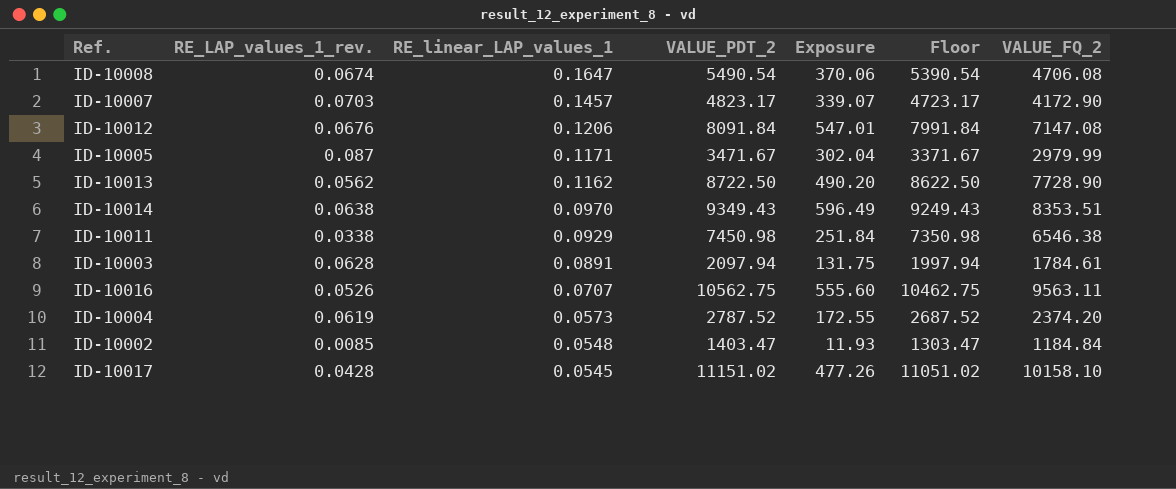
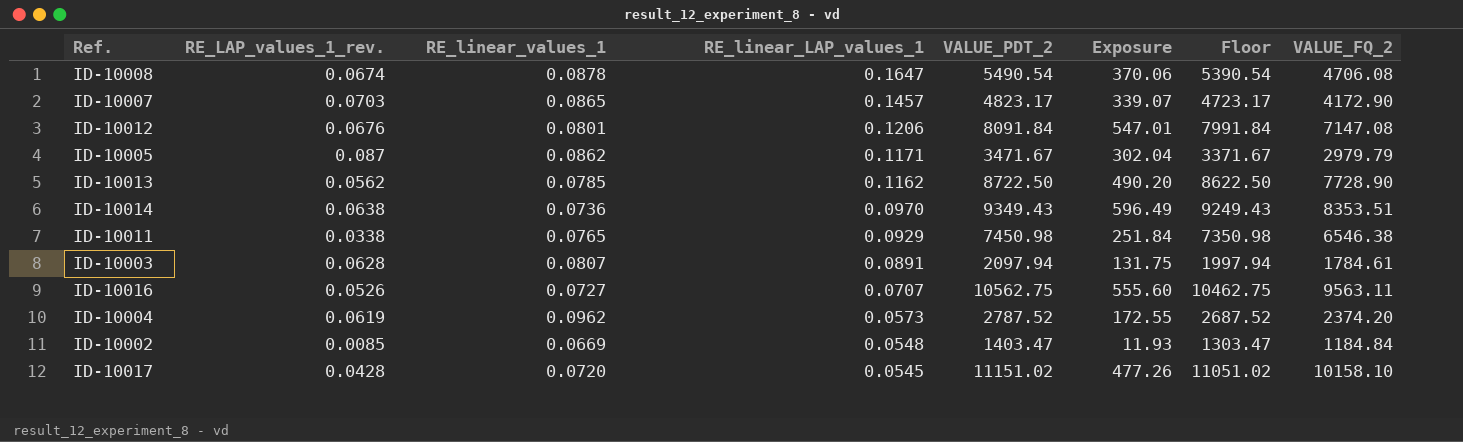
column RE_linear_values_1 | position: none -> 3
ID-10005 | VALUE_FQ_2: 2979.99 -> 2979.79

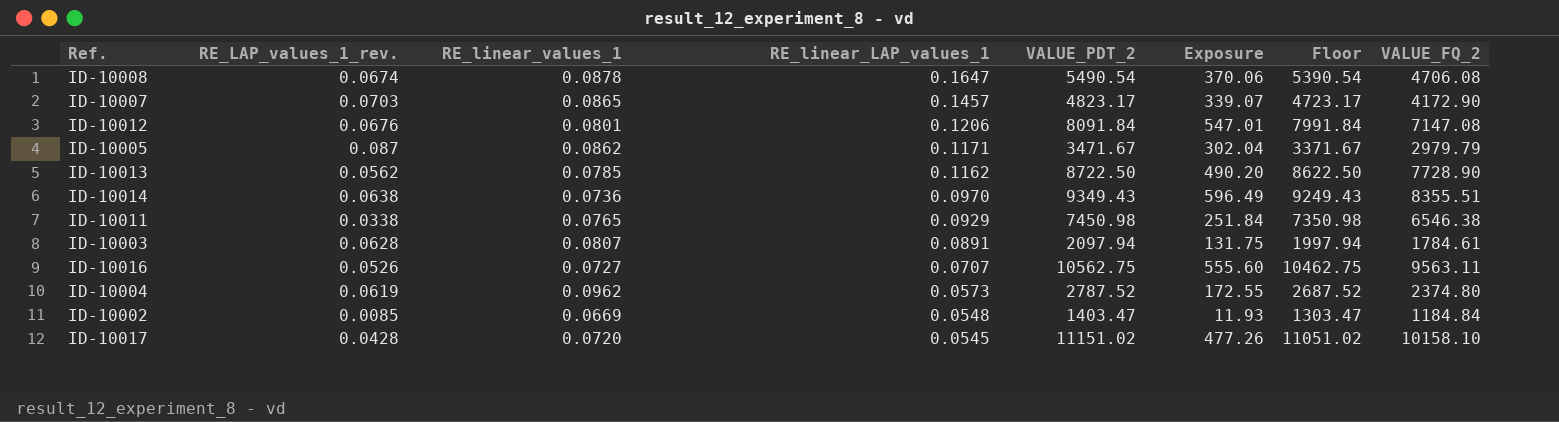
ID-10014 | VALUE_FQ_2: 8353.51 -> 8355.51
ID-10004 | VALUE_FQ_2: 2374.20 -> 2374.80

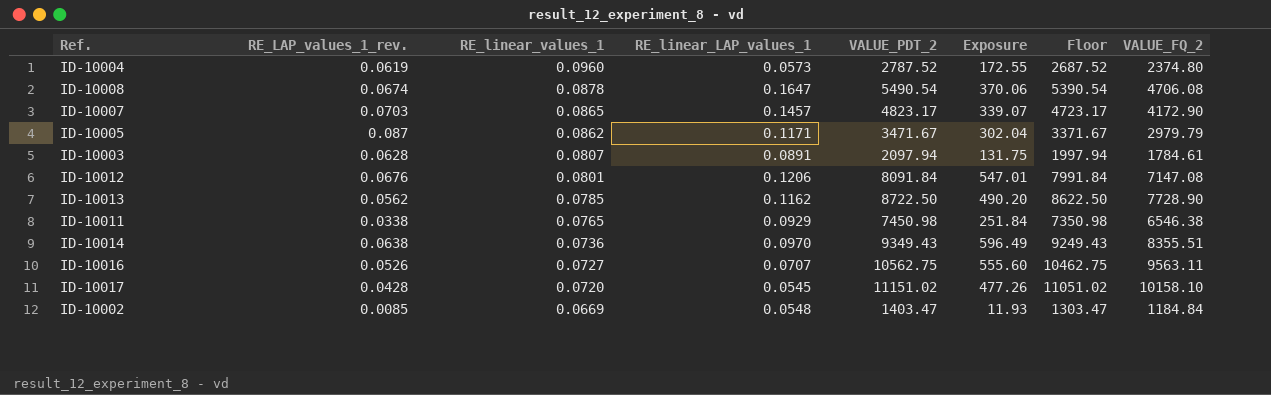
row order: RE_linear_LAP_values_1 descending -> RE_linear_values_1 descending
ID-10004 | RE_linear_values_1: 0.0962 -> 0.0960

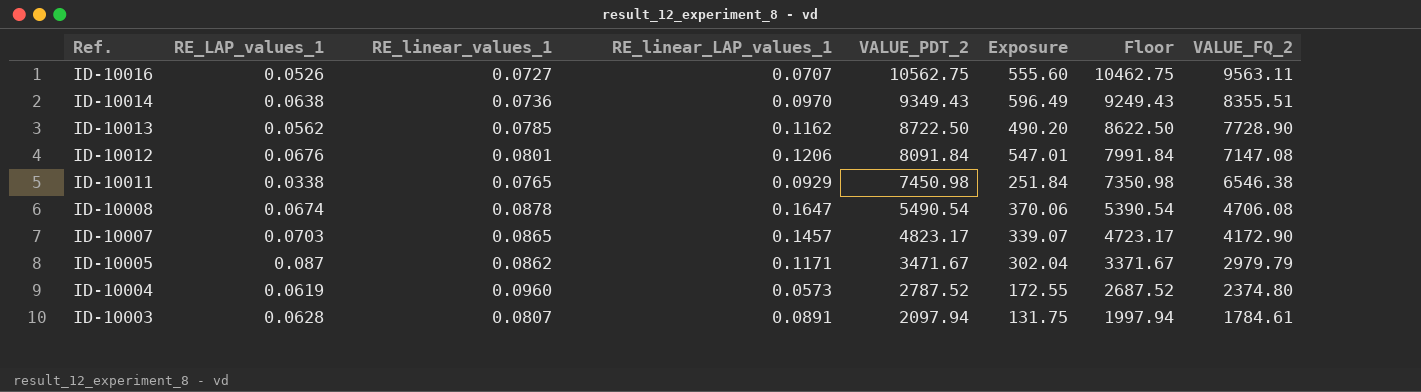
row order: RE_linear_values_1 descending -> Ref. descending
column name: RE_LAP_values_1_rev. -> RE_LAP_values_1
row ID-10017: 0.0428 | 0.0720 | 0.0545 | 11151.02 | 477.26 | 11051.02 | 10158.10 -> none
row ID-10002: 0.0085 | 0.0669 | 0.0548 | 1403.47 | 11.93 | 1303.47 | 1184.84 -> none

